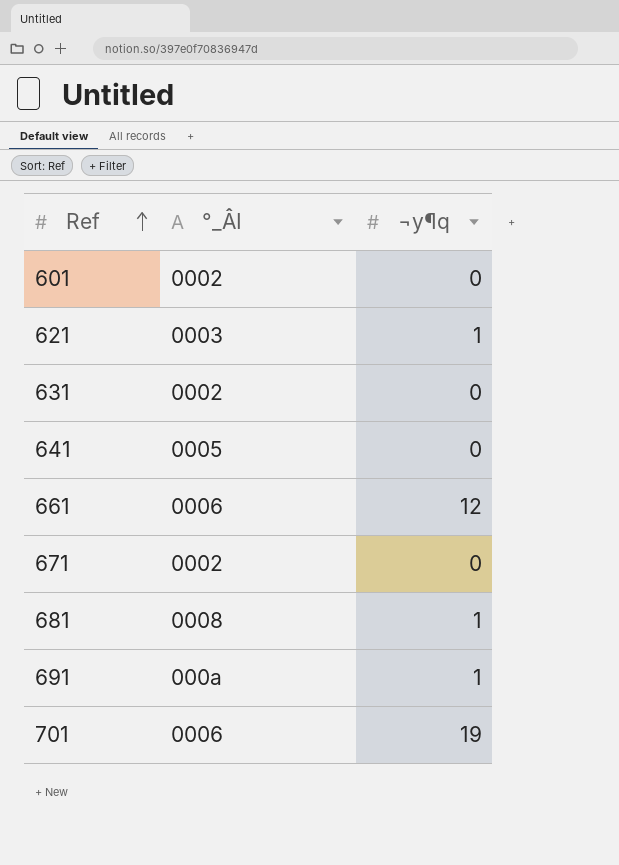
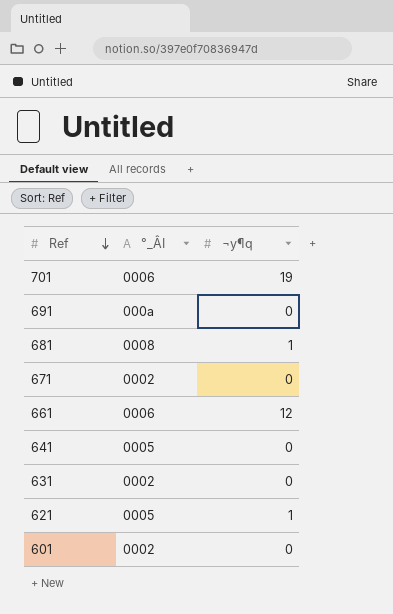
row order: Ref ascending -> Ref descending
691 | ¬y¶q: 1 -> 0
621 | °_ÂI: 0003 -> 0005

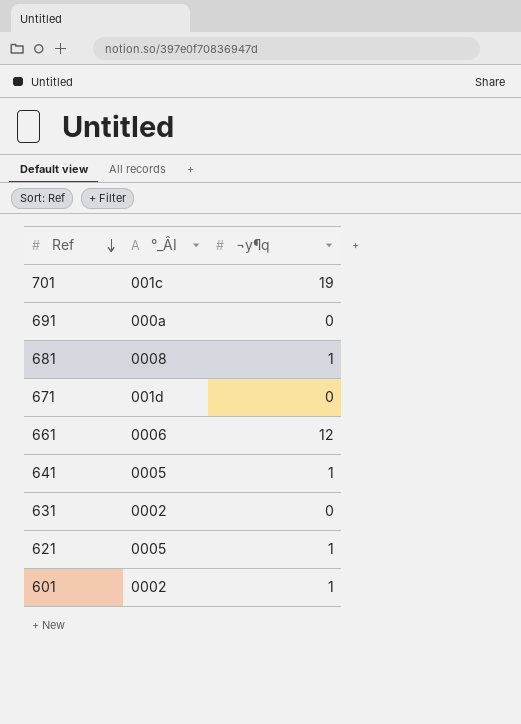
701 | °_ÂI: 0006 -> 001c
671 | °_ÂI: 0002 -> 001d
641 | ¬y¶q: 0 -> 1
601 | ¬y¶q: 0 -> 1

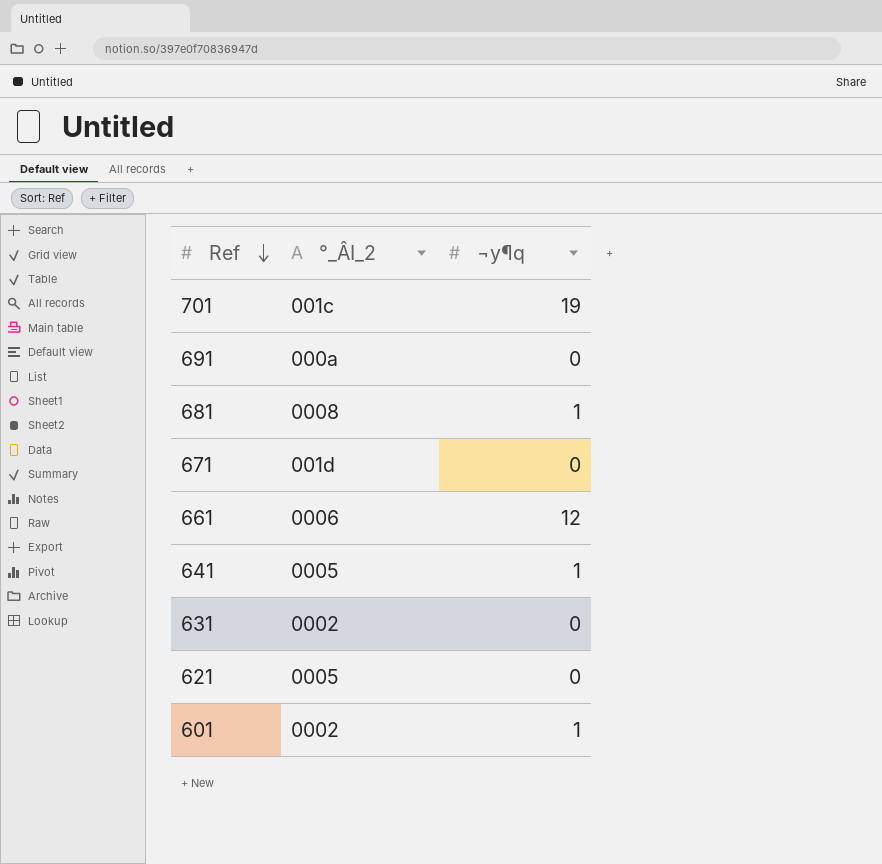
column name: °_ÂI -> °_ÂI_2
621 | ¬y¶q: 1 -> 0

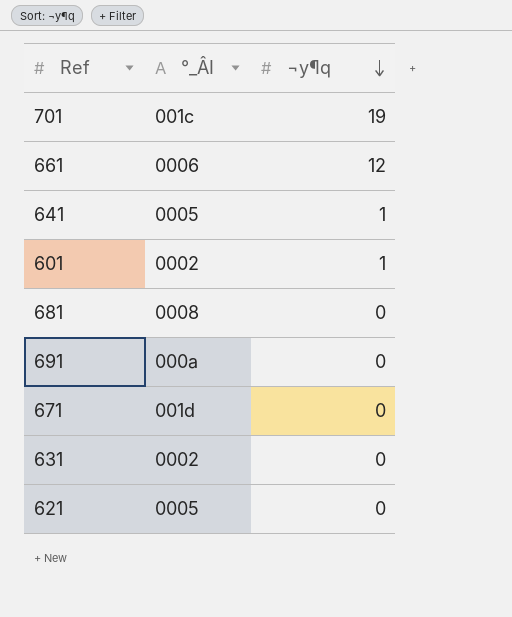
row order: Ref descending -> ¬y¶q descending
column name: °_ÂI_2 -> °_ÂI
681 | ¬y¶q: 1 -> 0

